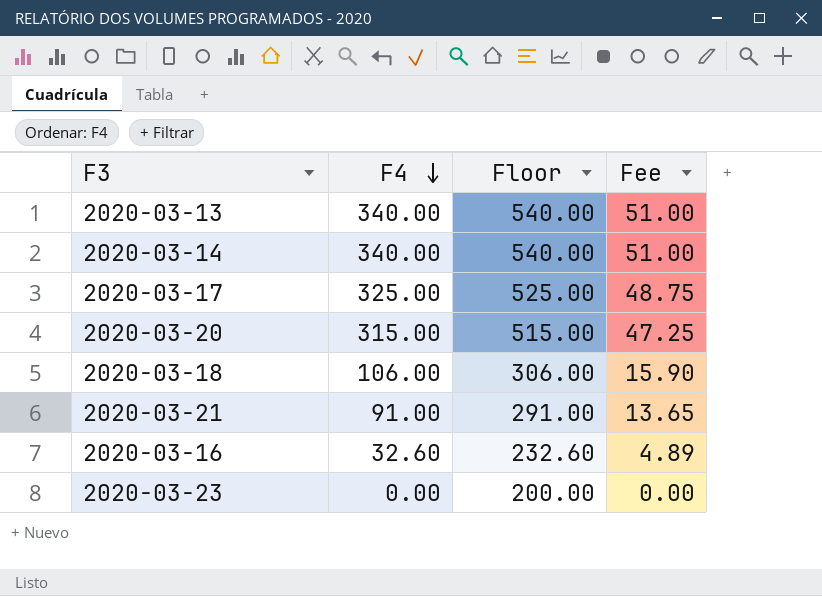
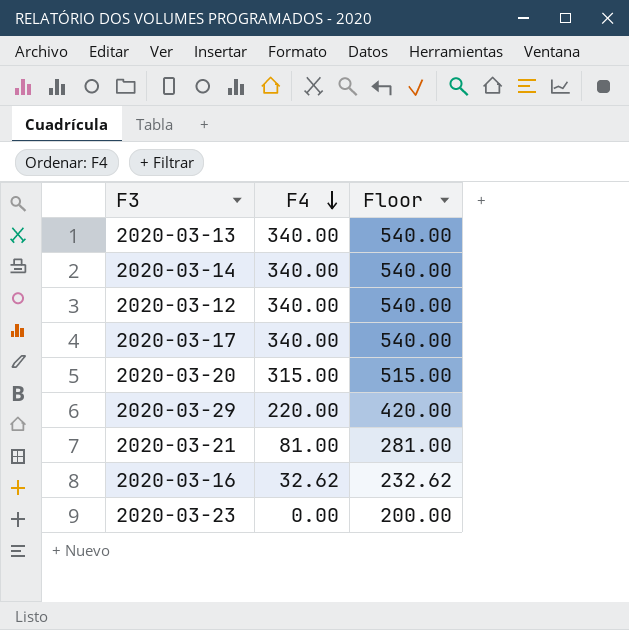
column Fee | formula: [F4] * 0.15 -> none
row 2020-03-18: 106.00 | 306.00 | 15.90 -> none
row 2020-03-12: none -> 340.00 | 540.00
2020-03-17 | F4: 325.00 -> 340.00
2020-03-17 | Floor: 525.00 -> 540.00
row 2020-03-29: none -> 220.00 | 420.00
2020-03-21 | F4: 91.00 -> 81.00
2020-03-21 | Floor: 291.00 -> 281.00
2020-03-16 | F4: 32.60 -> 32.62
2020-03-16 | Floor: 232.60 -> 232.62

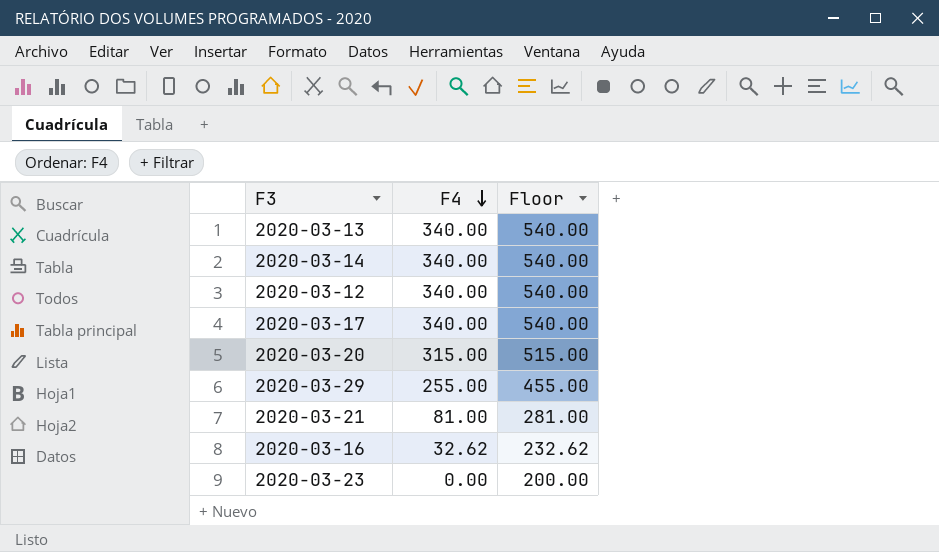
2020-03-29 | F4: 220.00 -> 255.00
2020-03-29 | Floor: 420.00 -> 455.00

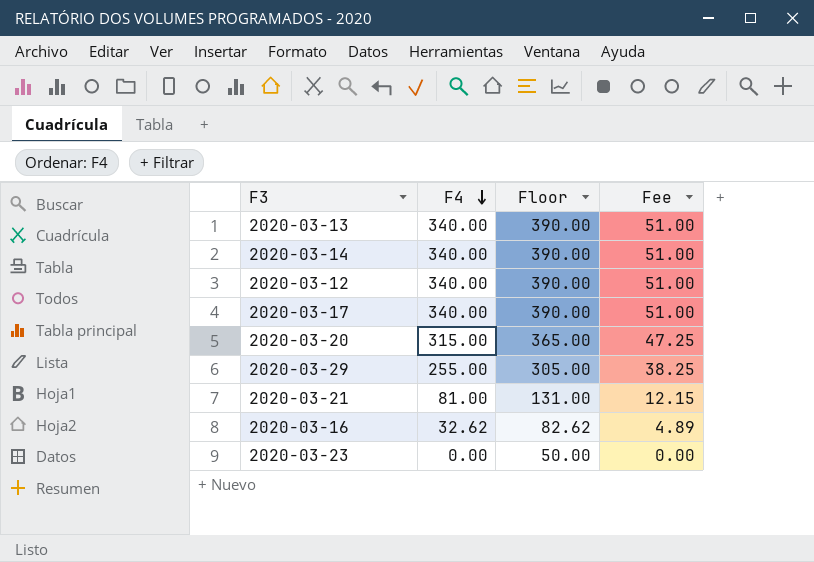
column Floor | formula: [F4] + 200 -> [F4] + 50
column Fee | formula: none -> [F4] * 0.15

